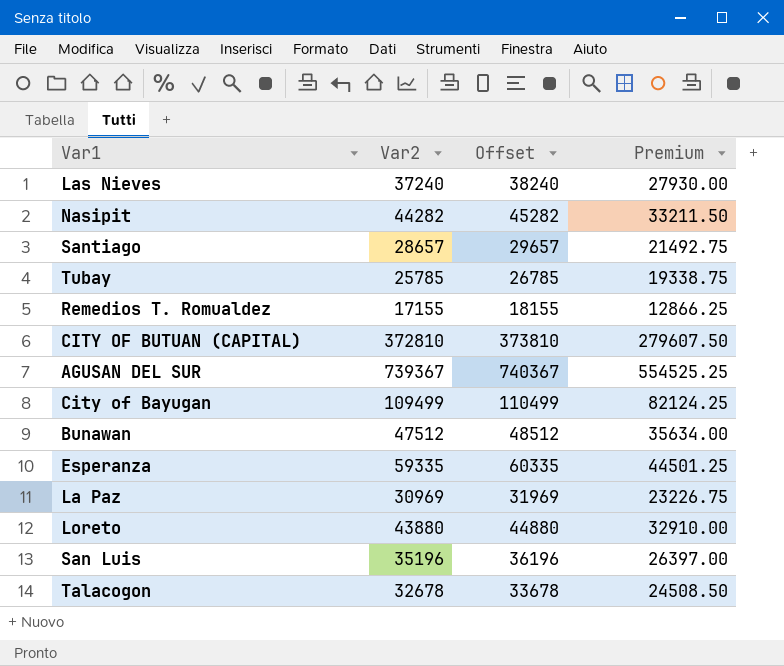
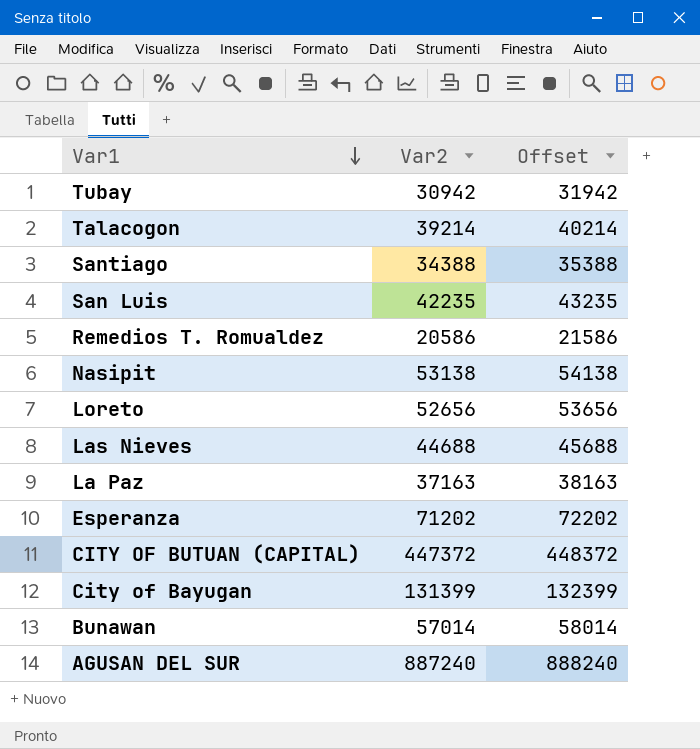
row order: none -> Var1 descending
column Premium | formula: [Var2] * 0.75 -> none
Tubay | Var2: 25785 -> 30942
Tubay | Offset: 26785 -> 31942
Talacogon | Var2: 32678 -> 39214
Talacogon | Offset: 33678 -> 40214
Santiago | Var2: 28657 -> 34388
Santiago | Offset: 29657 -> 35388
San Luis | Var2: 35196 -> 42235
San Luis | Offset: 36196 -> 43235
Remedios T. Romualdez | Var2: 17155 -> 20586
Remedios T. Romualdez | Offset: 18155 -> 21586
Nasipit | Var2: 44282 -> 53138
Nasipit | Offset: 45282 -> 54138
Loreto | Var2: 43880 -> 52656
Loreto | Offset: 44880 -> 53656
Las Nieves | Var2: 37240 -> 44688
Las Nieves | Offset: 38240 -> 45688
La Paz | Var2: 30969 -> 37163
La Paz | Offset: 31969 -> 38163
Esperanza | Var2: 59335 -> 71202
Esperanza | Offset: 60335 -> 72202
CITY OF BUTUAN (CAPITAL) | Var2: 372810 -> 447372
CITY OF BUTUAN (CAPITAL) | Offset: 373810 -> 448372
City of Bayugan | Var2: 109499 -> 131399
City of Bayugan | Offset: 110499 -> 132399
Bunawan | Var2: 47512 -> 57014
Bunawan | Offset: 48512 -> 58014
AGUSAN DEL SUR | Var2: 739367 -> 887240
AGUSAN DEL SUR | Offset: 740367 -> 888240

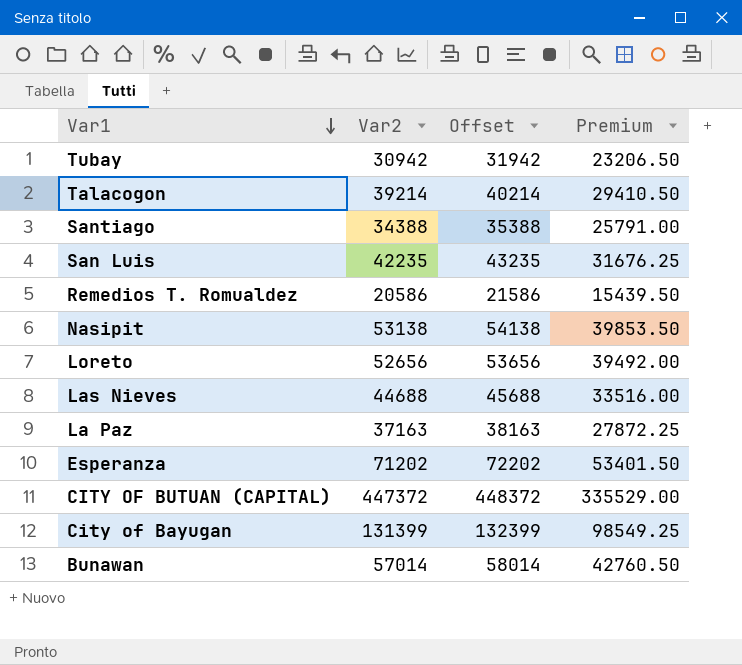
column Premium | formula: none -> [Var2] * 0.75
row AGUSAN DEL SUR: 887240 | 888240 -> none

